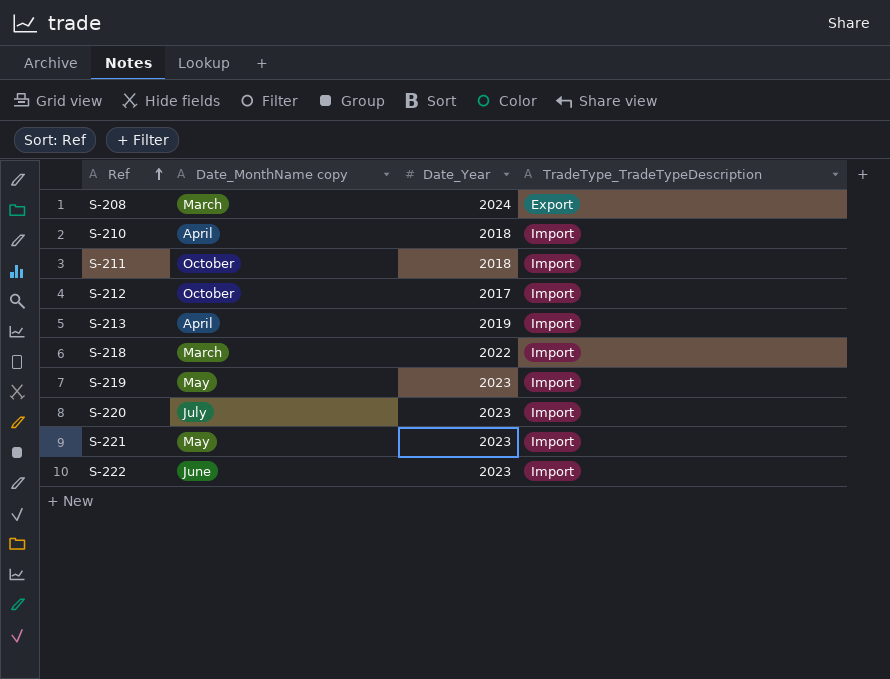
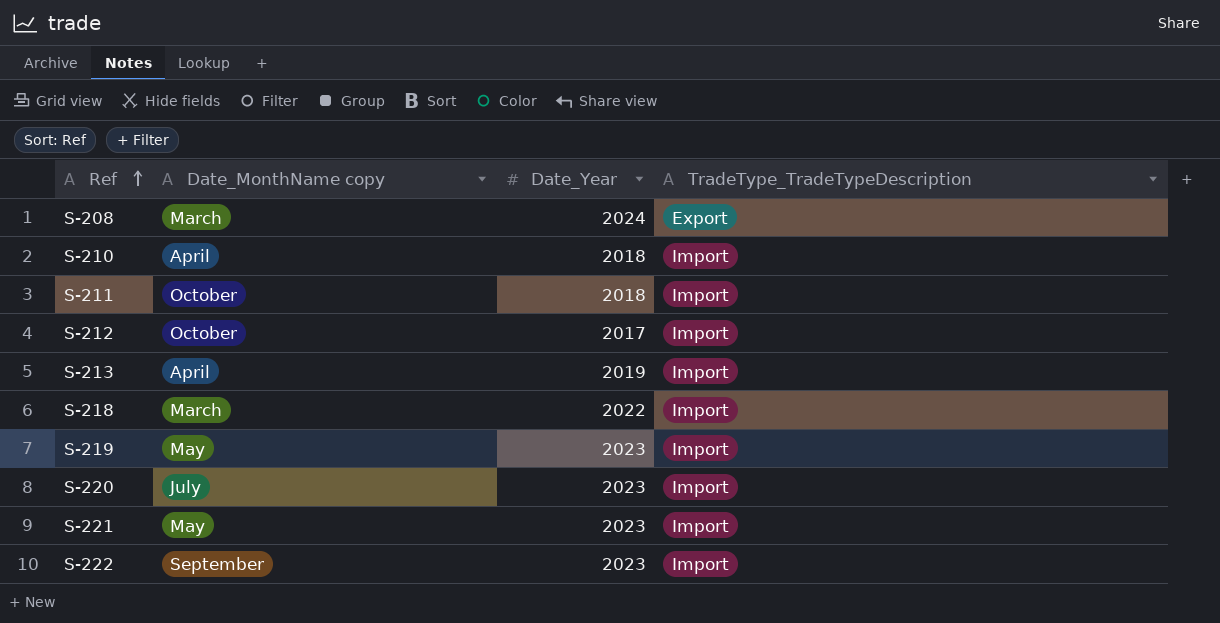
S-222 | Date_MonthName copy: June -> September

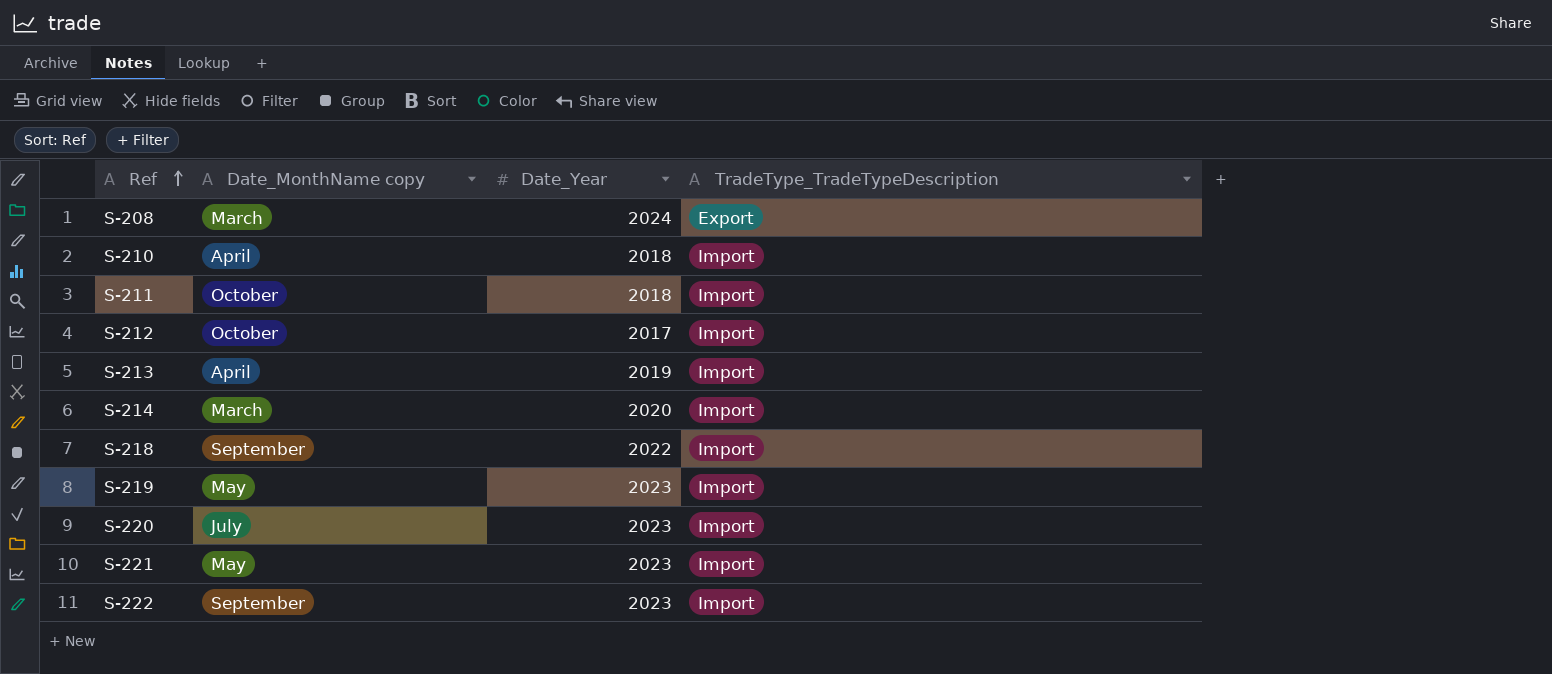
row S-214: none -> March | 2020 | Import
S-218 | Date_MonthName copy: March -> September

